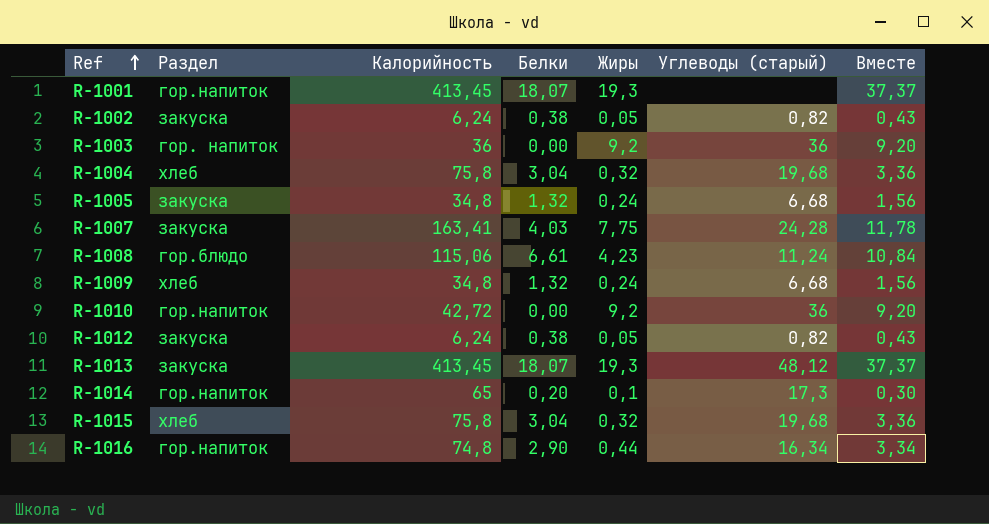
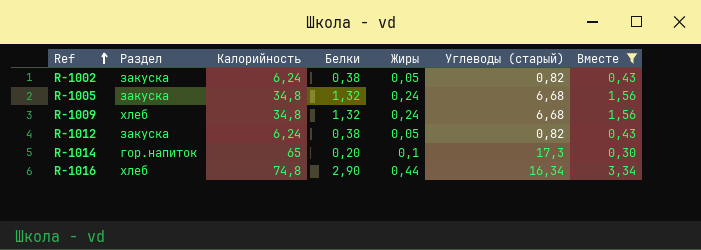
filter: none -> Вместе <= 3,34
R-1016 | Раздел: гор.напиток -> хлеб

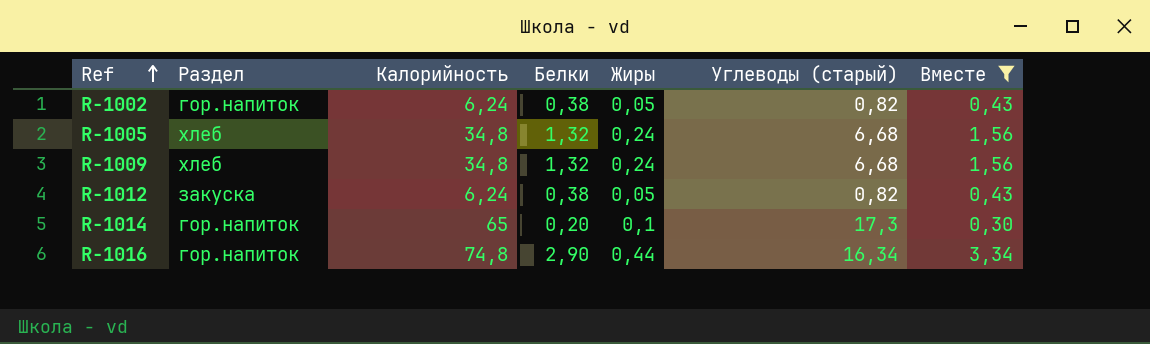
R-1002 | Раздел: закуска -> гор.напиток
R-1005 | Раздел: закуска -> хлеб
R-1016 | Раздел: хлеб -> гор.напиток

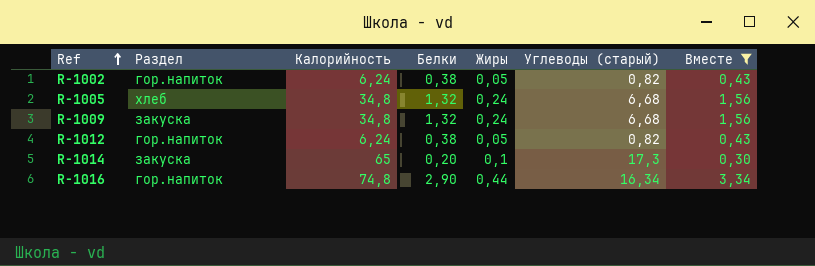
R-1009 | Раздел: хлеб -> закуска
R-1012 | Раздел: закуска -> гор.напиток
R-1014 | Раздел: гор.напиток -> закуска

